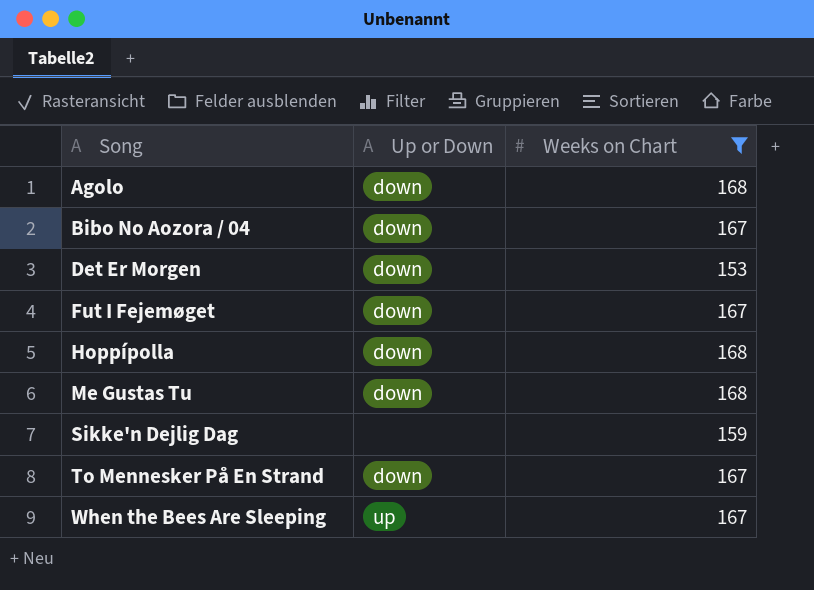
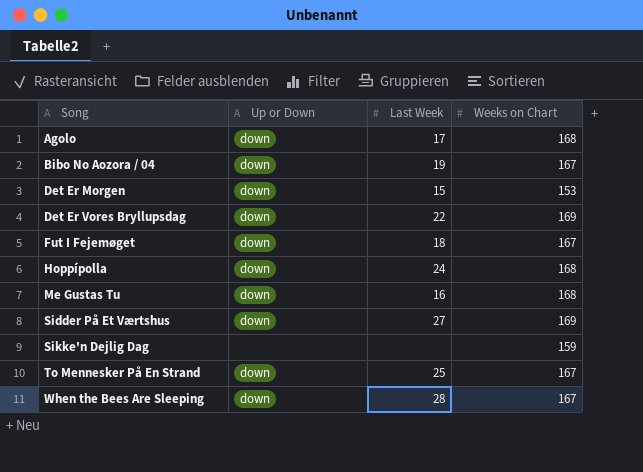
filter: Weeks on Chart != 169 -> none
column Last Week | position: none -> 3
When the Bees Are Sleeping | Up or Down: up -> down

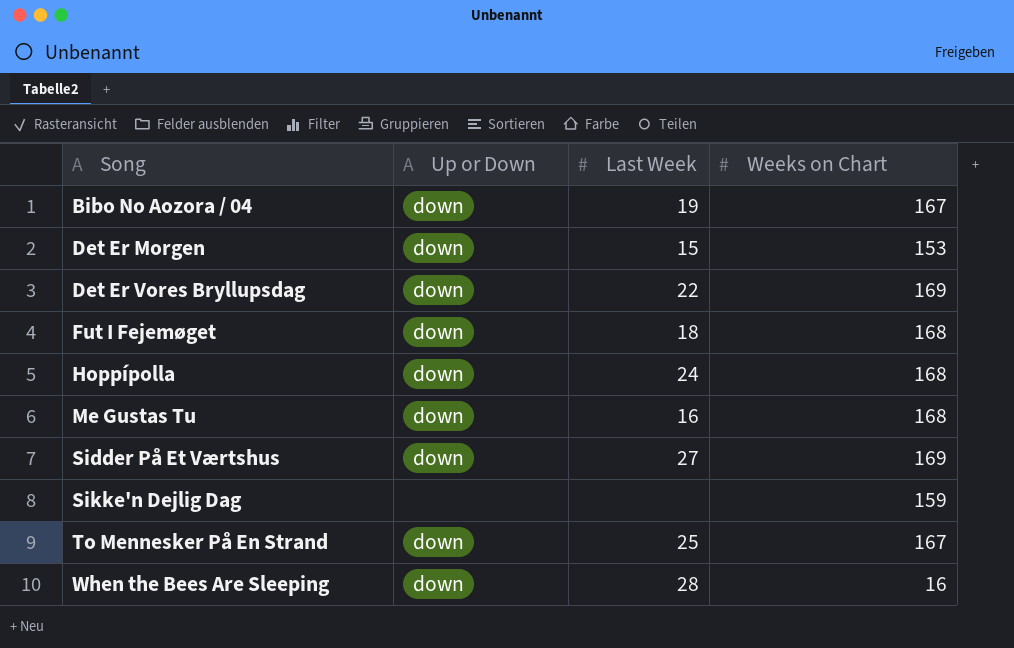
row Agolo: down | 17 | 168 -> none
Fut I Fejemøget | Weeks on Chart: 167 -> 168
When the Bees Are Sleeping | Weeks on Chart: 167 -> 16

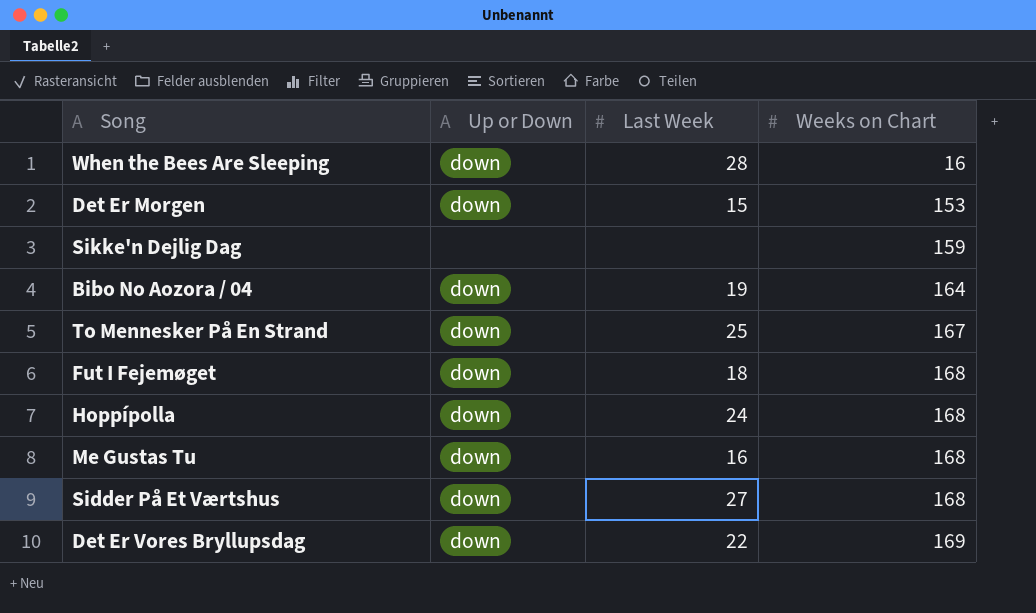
row order: Song ascending -> Weeks on Chart ascending
Bibo No Aozora / 04 | Weeks on Chart: 167 -> 164
Sidder På Et Værtshus | Weeks on Chart: 169 -> 168

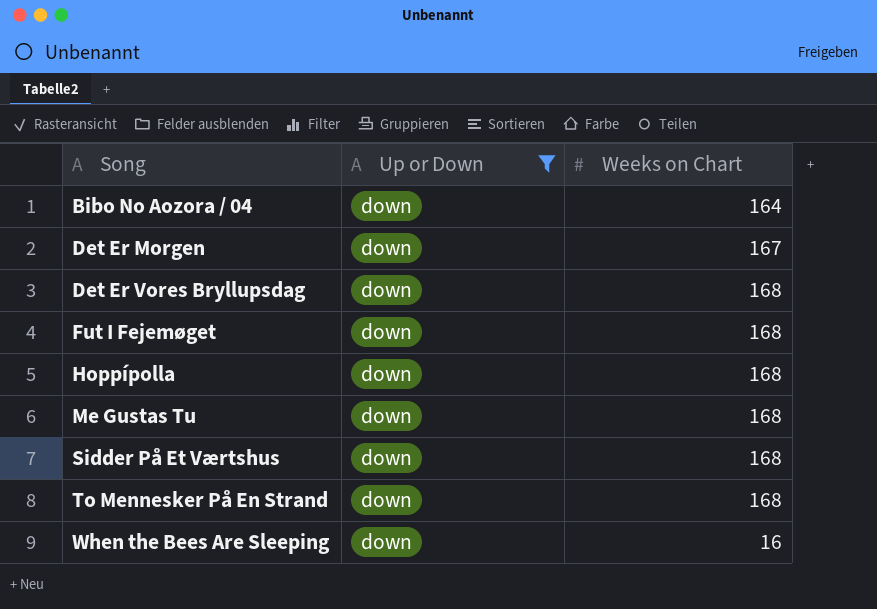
filter: none -> Up or Down = down
row order: Weeks on Chart ascending -> Song ascending
column Last Week | position: 3 -> none
Det Er Morgen | Weeks on Chart: 153 -> 167
Det Er Vores Bryllupsdag | Weeks on Chart: 169 -> 168
To Mennesker På En Strand | Weeks on Chart: 167 -> 168

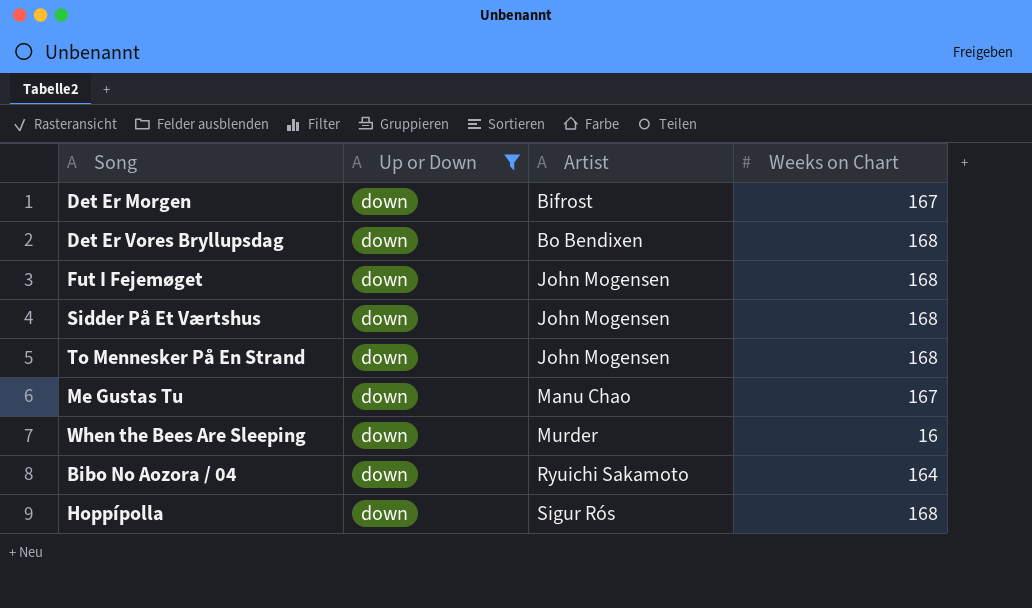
row order: Song ascending -> Artist ascending
column Artist | position: none -> 3
Me Gustas Tu | Weeks on Chart: 168 -> 167

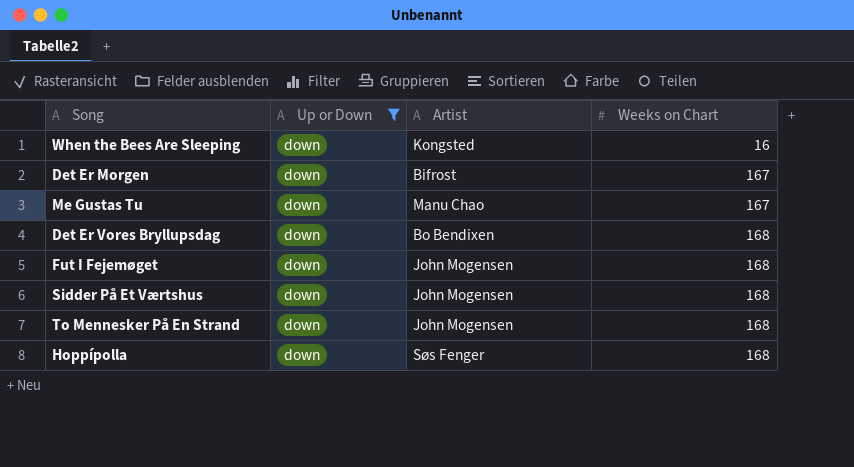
row order: Artist ascending -> Weeks on Chart ascending
row Bibo No Aozora / 04: down | Ryuichi Sakamoto | 164 -> none
When the Bees Are Sleeping | Artist: Murder -> Kongsted
Hoppípolla | Artist: Sigur Rós -> Søs Fenger

